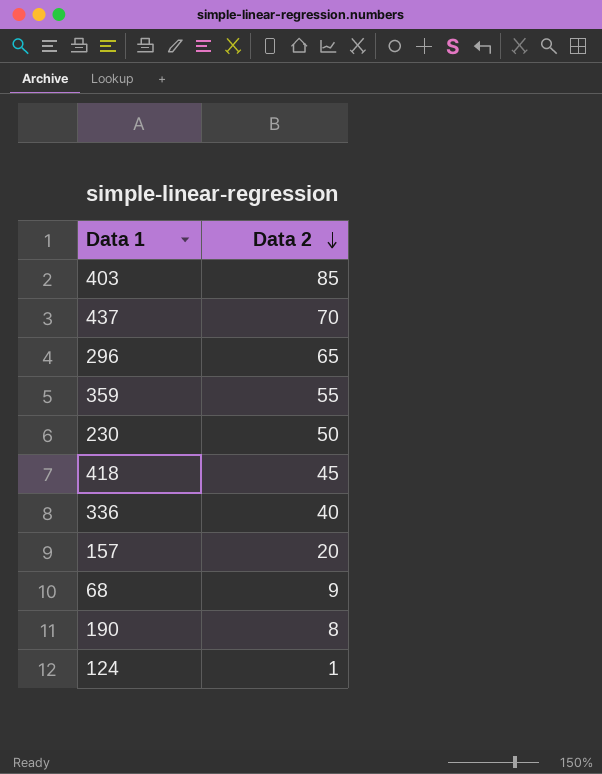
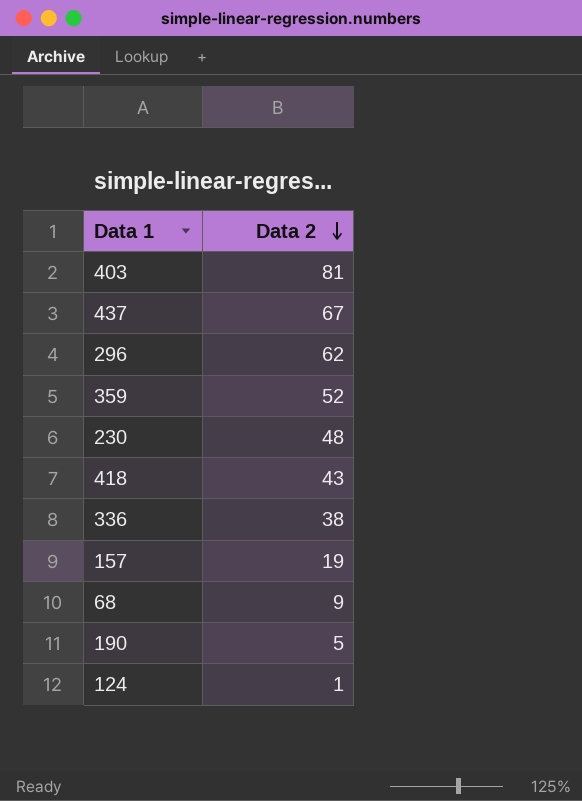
403 | Data 2: 85 -> 81
437 | Data 2: 70 -> 67
296 | Data 2: 65 -> 62
359 | Data 2: 55 -> 52
230 | Data 2: 50 -> 48
418 | Data 2: 45 -> 43
336 | Data 2: 40 -> 38
157 | Data 2: 20 -> 19
190 | Data 2: 8 -> 5

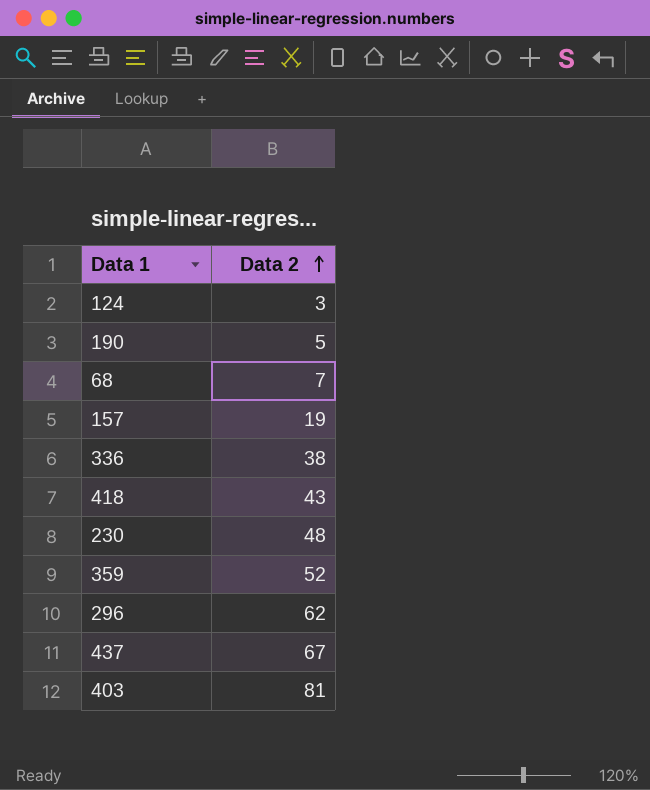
row order: Data 2 descending -> Data 2 ascending
124 | Data 2: 1 -> 3
68 | Data 2: 9 -> 7

